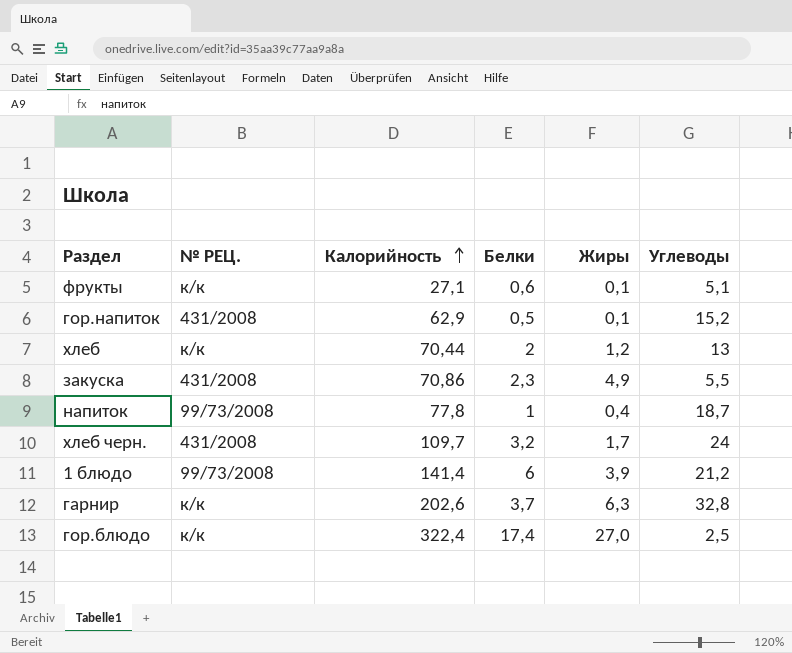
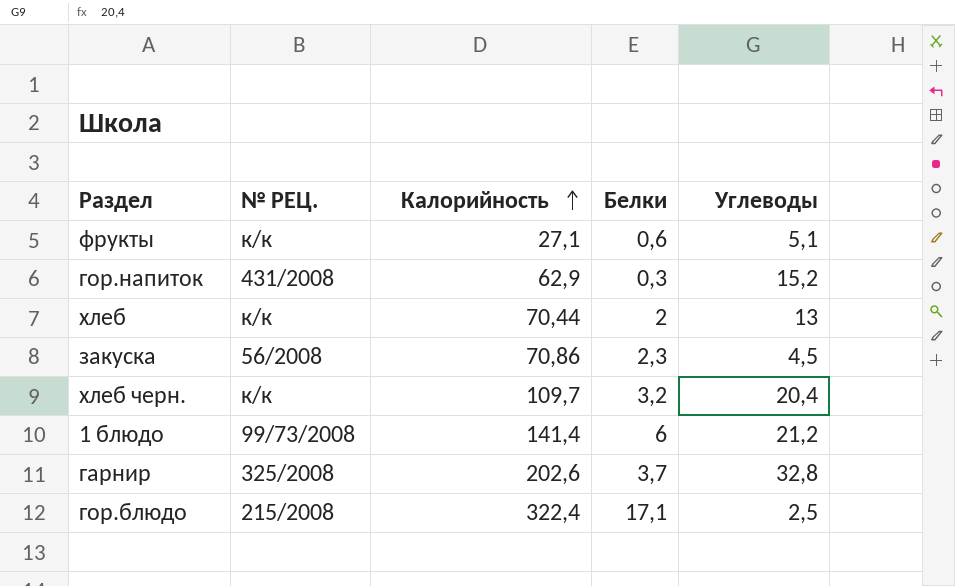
column Жиры | position: 5 -> none
row напиток: 99/73/2008 | 77,8 | 1 | 0,4 | 18,7 -> none
гор.напиток | Белки: 0,5 -> 0,3
закуска | № РЕЦ.: 431/2008 -> 56/2008
закуска | Углеводы: 5,5 -> 4,5
хлеб черн. | № РЕЦ.: 431/2008 -> к/к
хлеб черн. | Углеводы: 24 -> 20,4
гарнир | № РЕЦ.: к/к -> 325/2008
гор.блюдо | № РЕЦ.: к/к -> 215/2008
гор.блюдо | Белки: 17,4 -> 17,1

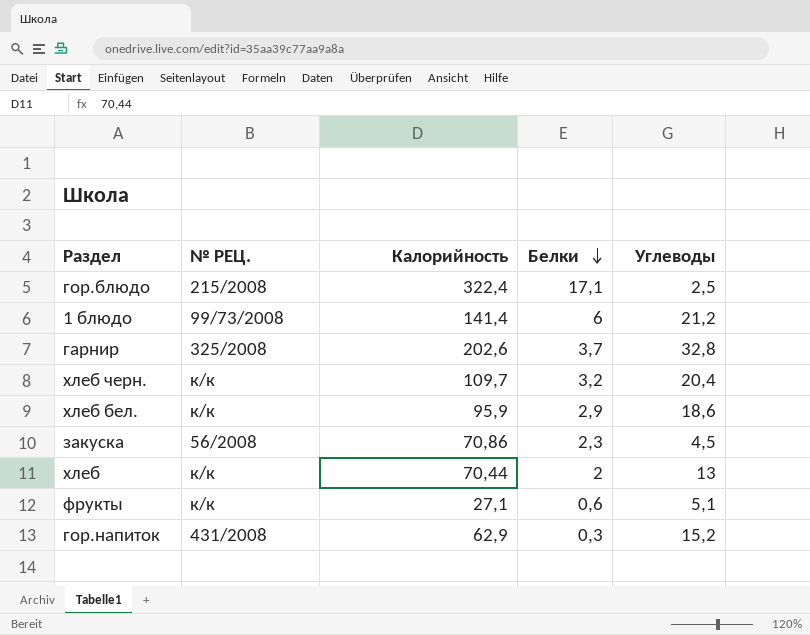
row order: Калорийность ascending -> Белки descending
row хлеб бел.: none -> к/к | 95,9 | 2,9 | 18,6

